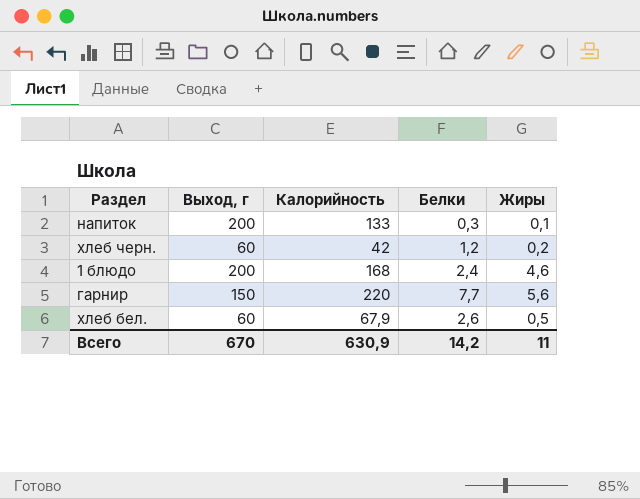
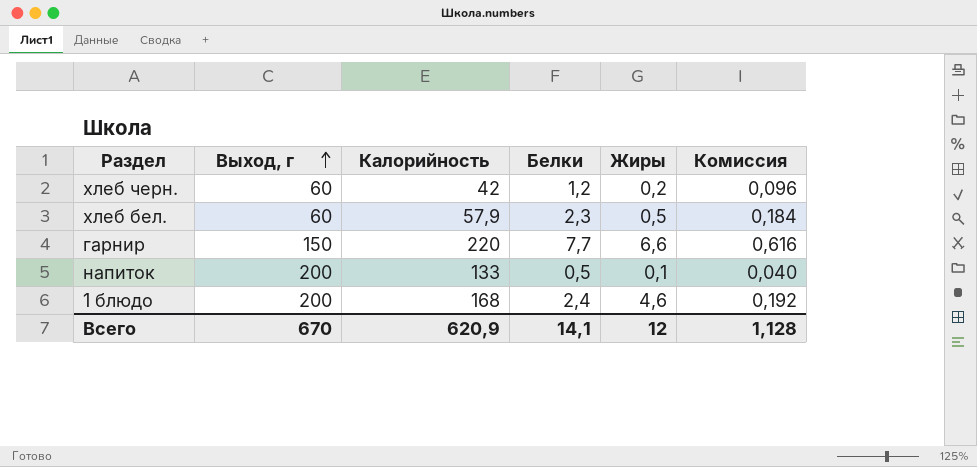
row order: none -> Выход, г ascending
column Комиссия | formula: none -> [Белки] * 0,08
хлеб бел. | Калорийность: 67,9 -> 57,9
хлеб бел. | Белки: 2,6 -> 2,3
гарнир | Жиры: 5,6 -> 6,6
напиток | Белки: 0,3 -> 0,5
Всего | Калорийность: 630,9 -> 620,9
Всего | Белки: 14,2 -> 14,1
Всего | Жиры: 11 -> 12

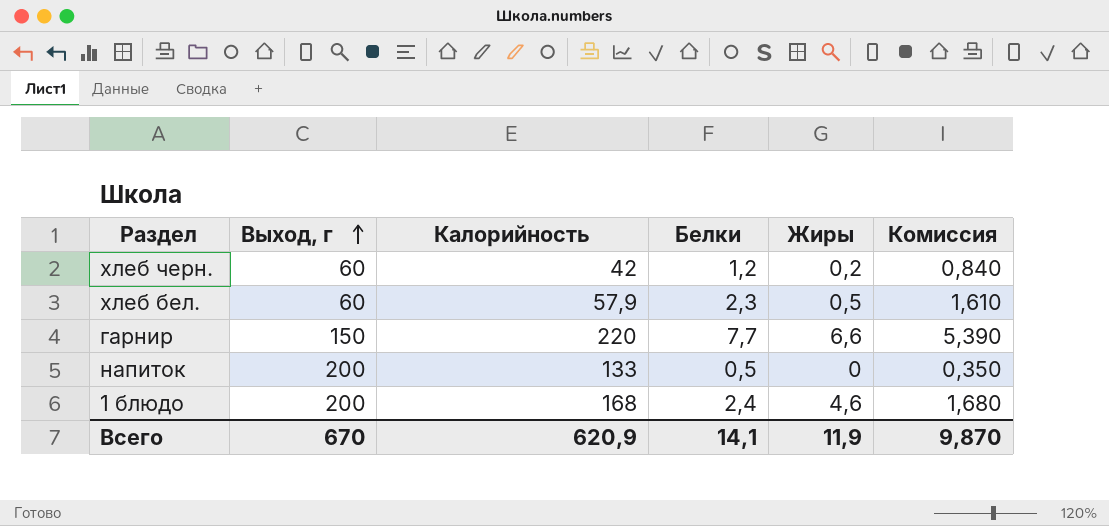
column Комиссия | formula: [Белки] * 0,08 -> [Белки] * 0,7
напиток | Жиры: 0,1 -> 0
Всего | Жиры: 12 -> 11,9
Всего | Комиссия: 1,128 -> 9,870

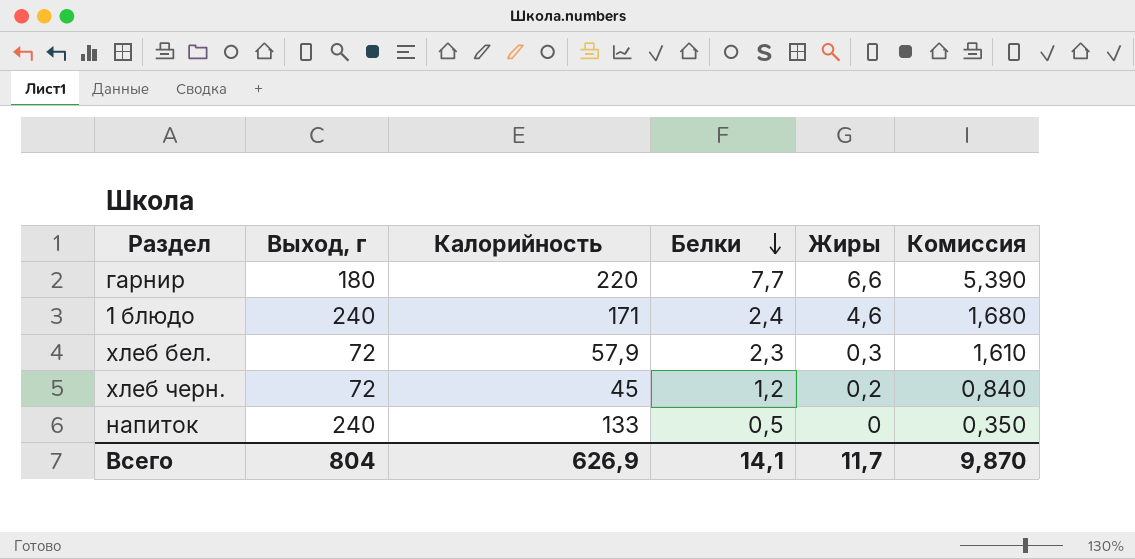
row order: Выход, г ascending -> Белки descending
гарнир | Выход, г: 150 -> 180
1 блюдо | Выход, г: 200 -> 240
1 блюдо | Калорийность: 168 -> 171
хлеб бел. | Выход, г: 60 -> 72
хлеб бел. | Жиры: 0,5 -> 0,3
хлеб черн. | Выход, г: 60 -> 72
хлеб черн. | Калорийность: 42 -> 45
напиток | Выход, г: 200 -> 240
Всего | Выход, г: 670 -> 804
Всего | Калорийность: 620,9 -> 626,9
Всего | Жиры: 11,9 -> 11,7

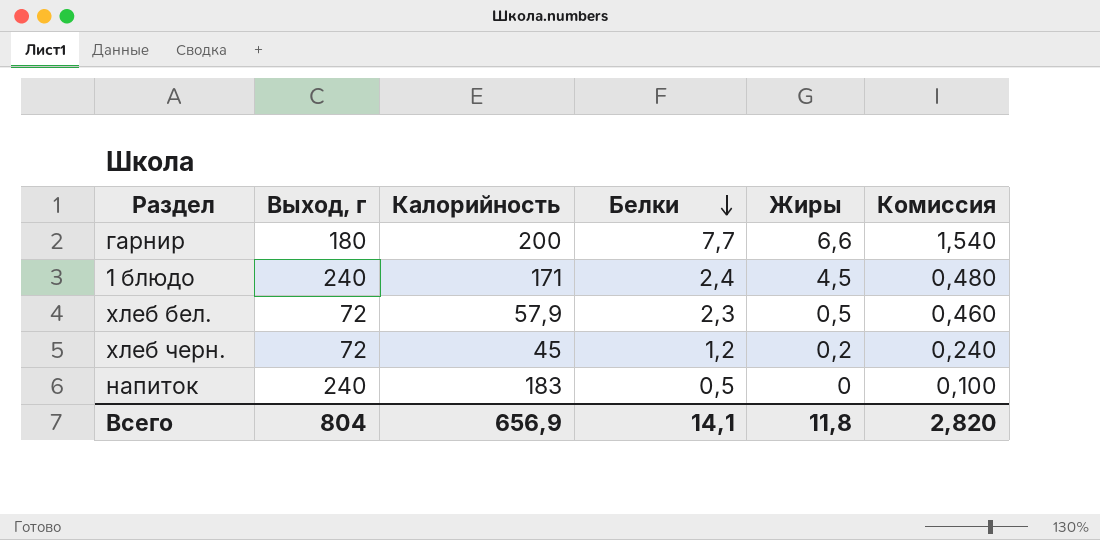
column Комиссия | formula: [Белки] * 0,7 -> [Белки] * 0,2
гарнир | Калорийность: 220 -> 200
1 блюдо | Жиры: 4,6 -> 4,5
хлеб бел. | Жиры: 0,3 -> 0,5
напиток | Калорийность: 133 -> 183
Всего | Калорийность: 626,9 -> 656,9
Всего | Жиры: 11,7 -> 11,8
Всего | Комиссия: 9,870 -> 2,820

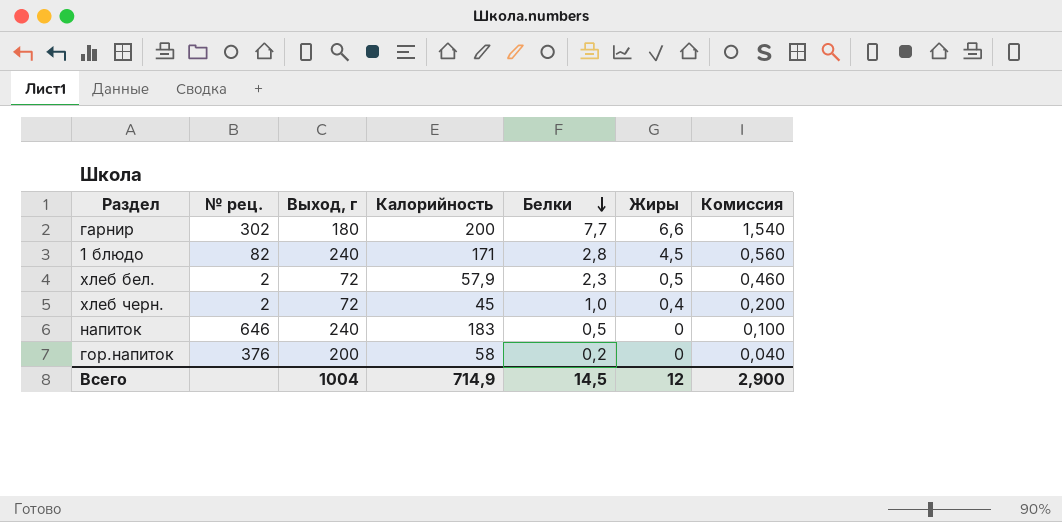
column № рец. | position: none -> 2
1 блюдо | Белки: 2,4 -> 2,8
1 блюдо | Комиссия: 0,480 -> 0,560
хлеб черн. | Белки: 1,2 -> 1,0
хлеб черн. | Жиры: 0,2 -> 0,4
хлеб черн. | Комиссия: 0,240 -> 0,200
row гор.напиток: none -> 376 | 200 | 58 | 0,2 | 0 | 0,040
Всего | Выход, г: 804 -> 1004
Всего | Калорийность: 656,9 -> 714,9
Всего | Белки: 14,1 -> 14,5
Всего | Жиры: 11,8 -> 12
Всего | Комиссия: 2,820 -> 2,900

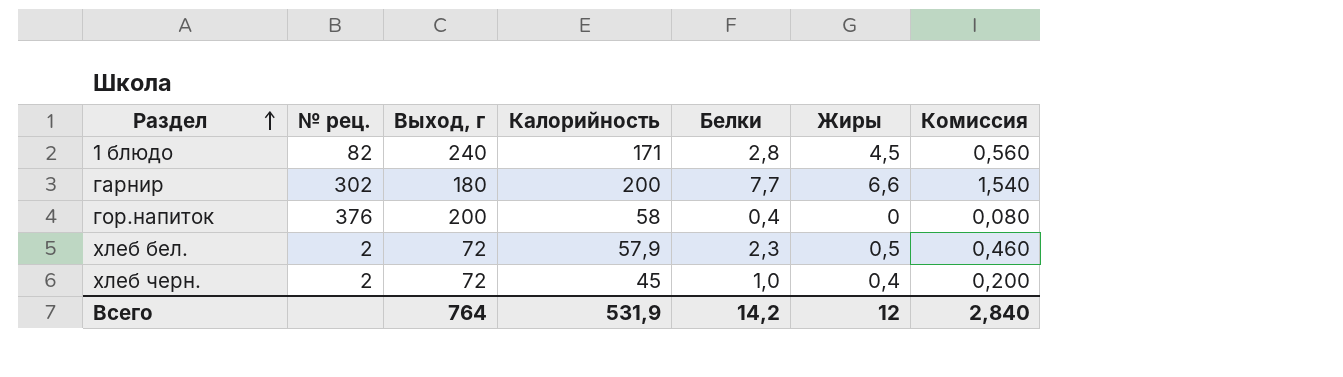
row order: Белки descending -> Раздел ascending
row напиток: 646 | 240 | 183 | 0,5 | 0 | 0,100 -> none
гор.напиток | Белки: 0,2 -> 0,4
гор.напиток | Комиссия: 0,040 -> 0,080
Всего | Выход, г: 1004 -> 764
Всего | Калорийность: 714,9 -> 531,9
Всего | Белки: 14,5 -> 14,2
Всего | Комиссия: 2,900 -> 2,840

